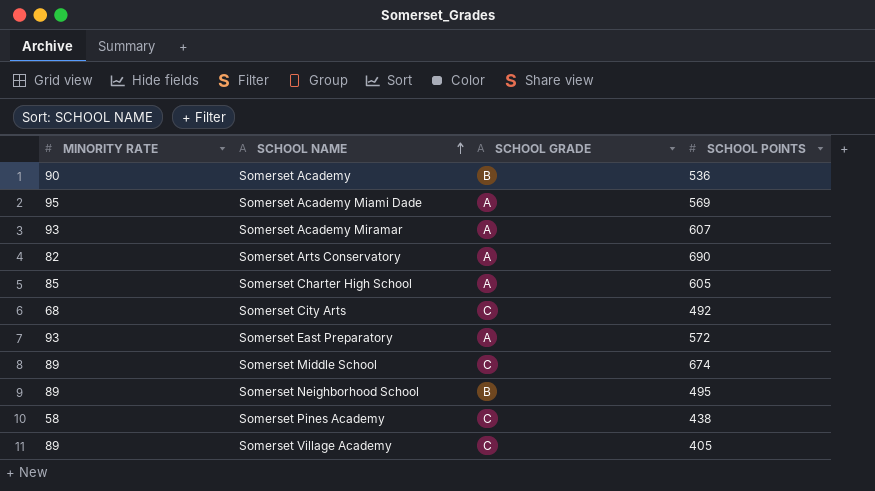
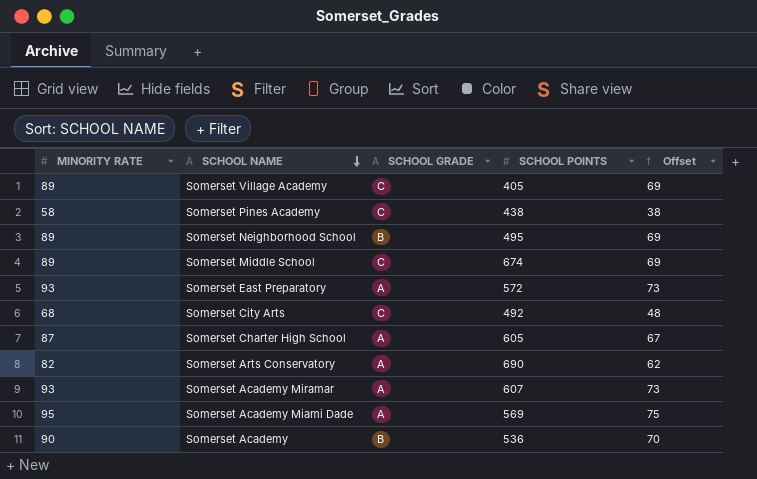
row order: SCHOOL NAME ascending -> SCHOOL NAME descending
column Offset | formula: none -> [MINORITY RATE] - 20
Somerset Charter High School | MINORITY RATE: 85 -> 87

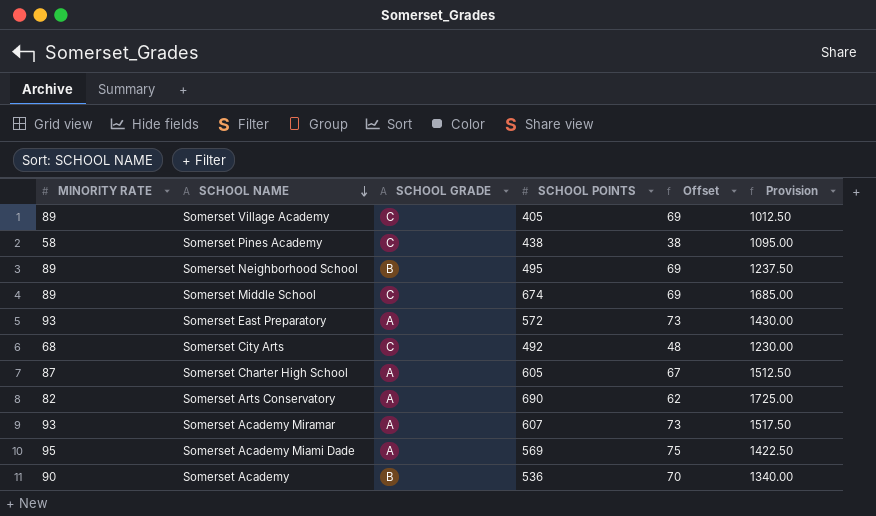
column Provision | formula: none -> [SCHOOL POINTS] * 2.5

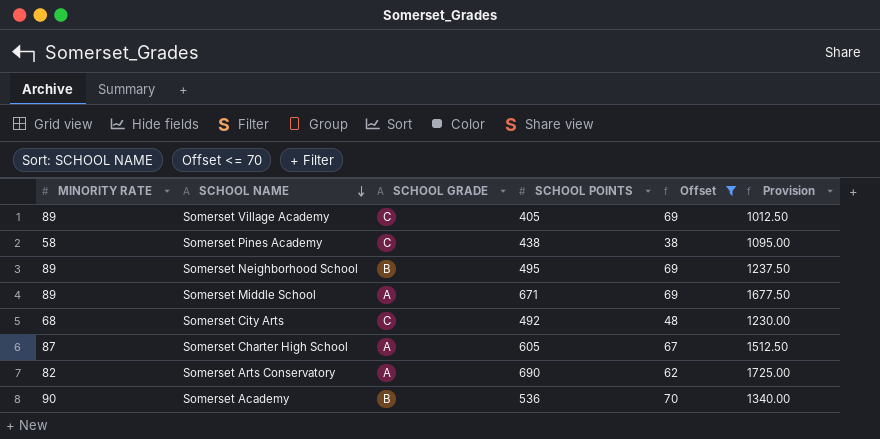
filter: none -> Offset <= 70
Somerset Middle School | SCHOOL GRADE: C -> A
Somerset Middle School | SCHOOL POINTS: 674 -> 671
Somerset Middle School | Provision: 1685.00 -> 1677.50

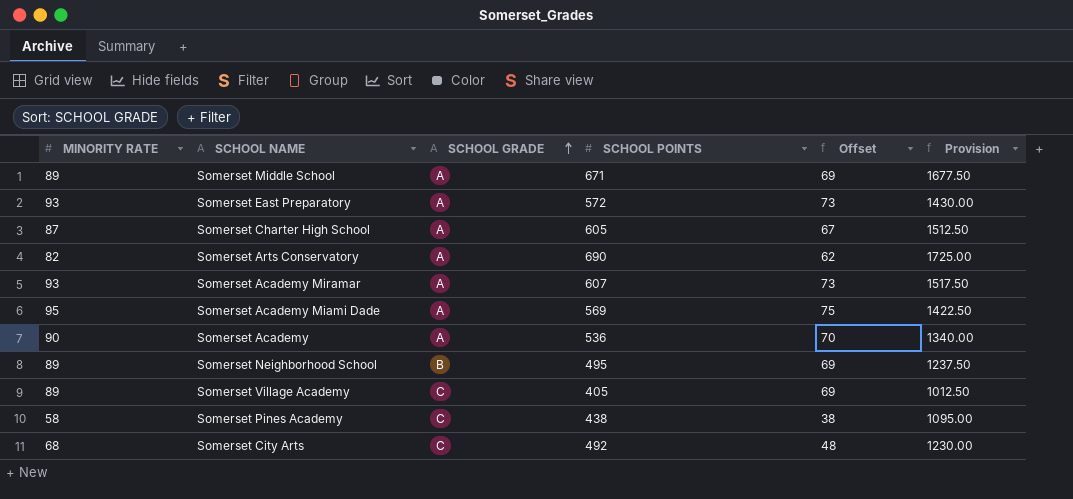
filter: Offset <= 70 -> none
row order: SCHOOL NAME descending -> SCHOOL GRADE ascending
Somerset Academy | SCHOOL GRADE: B -> A

